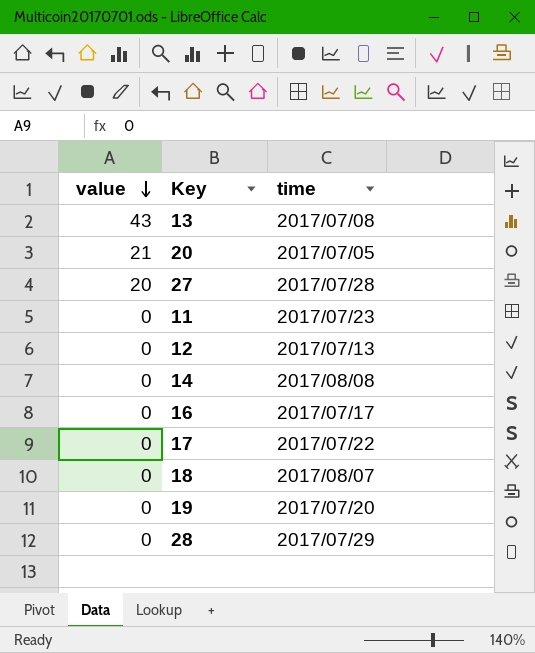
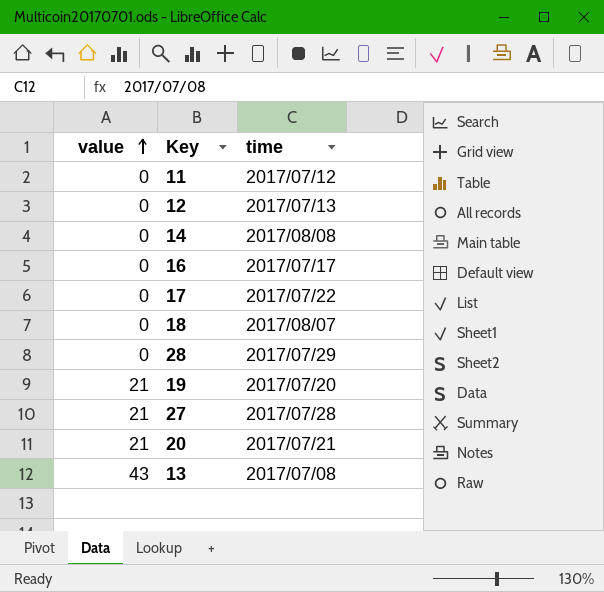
row order: value descending -> value ascending
11 | time: 2017/07/23 -> 2017/07/12
19 | value: 0 -> 21
27 | value: 20 -> 21
20 | time: 2017/07/05 -> 2017/07/21

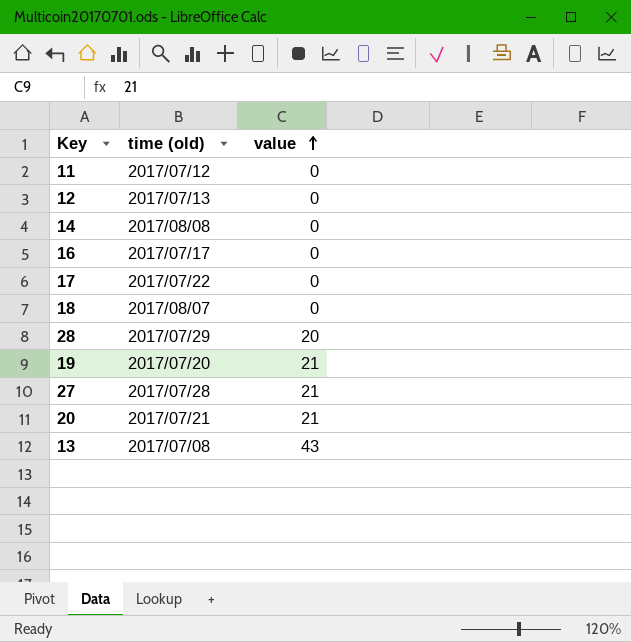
column name: time -> time (old)
column value | position: 1 -> 3
28 | value: 0 -> 20

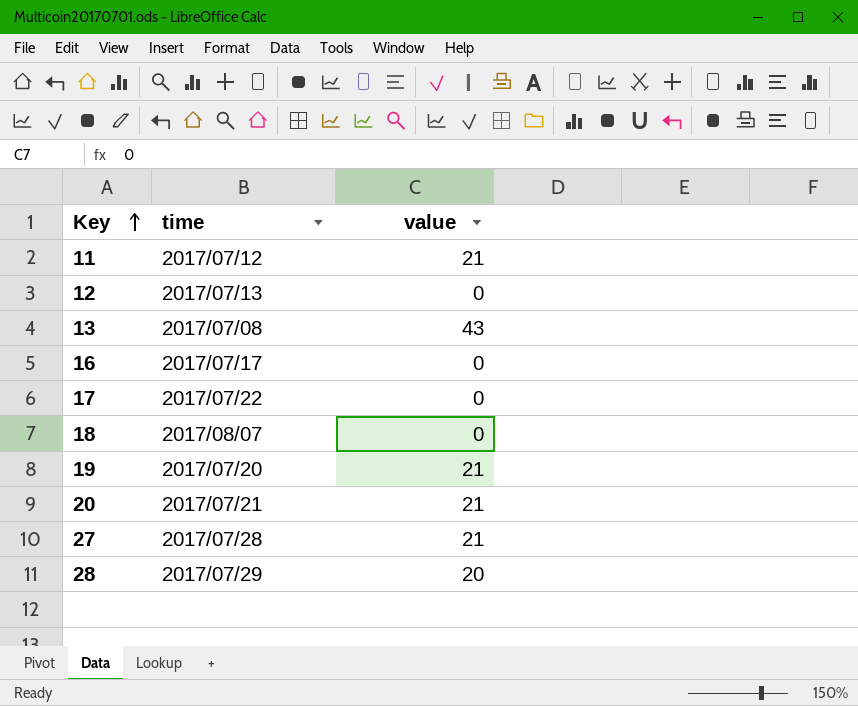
row order: value ascending -> Key ascending
column name: time (old) -> time
row 14: 2017/08/08 | 0 -> none
11 | value: 0 -> 21

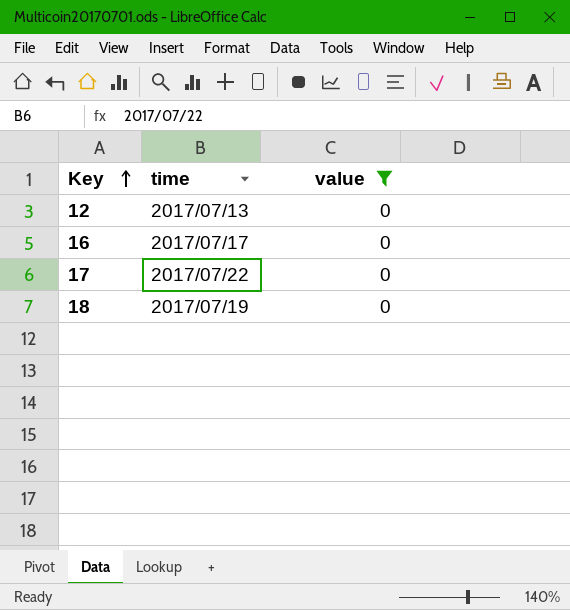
filter: none -> value = 0
18 | time: 2017/08/07 -> 2017/07/19

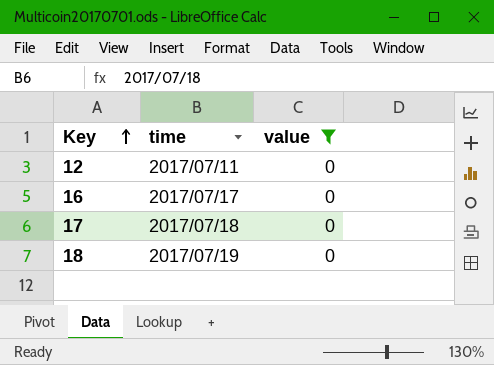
12 | time: 2017/07/13 -> 2017/07/11
17 | time: 2017/07/22 -> 2017/07/18

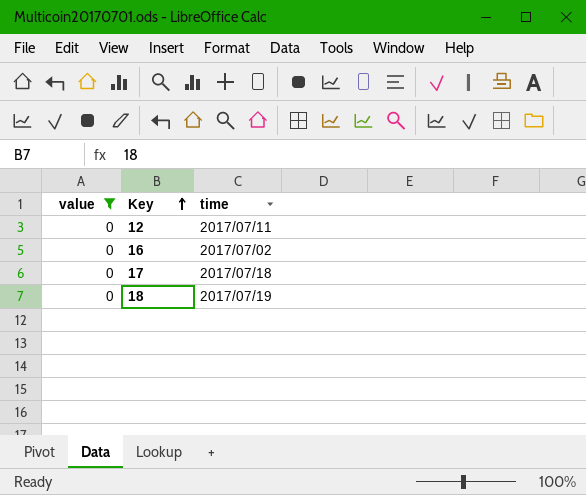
column value | position: 3 -> 1
16 | time: 2017/07/17 -> 2017/07/02

